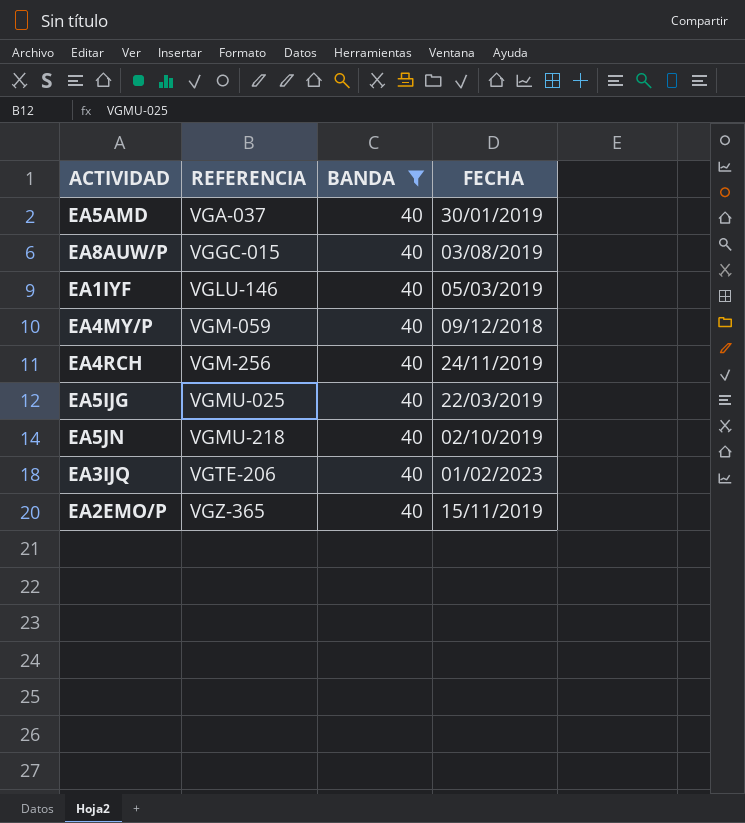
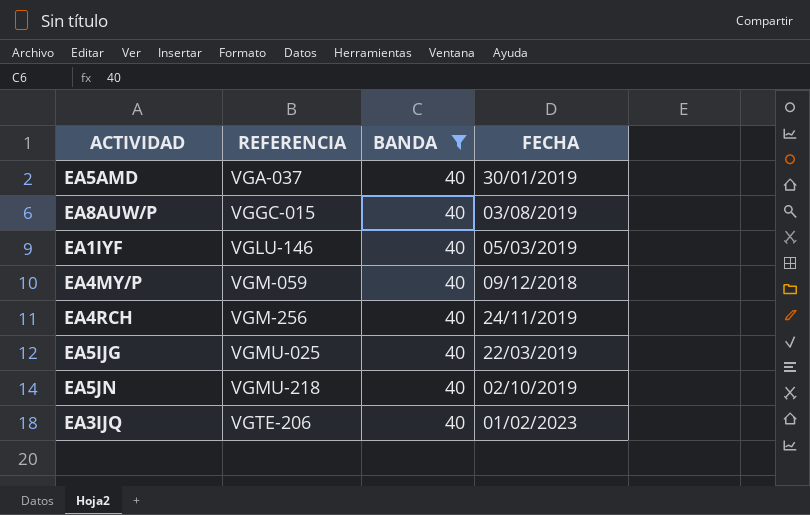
row EA2EMO/P: VGZ-365 | 40 | 15/11/2019 -> none

